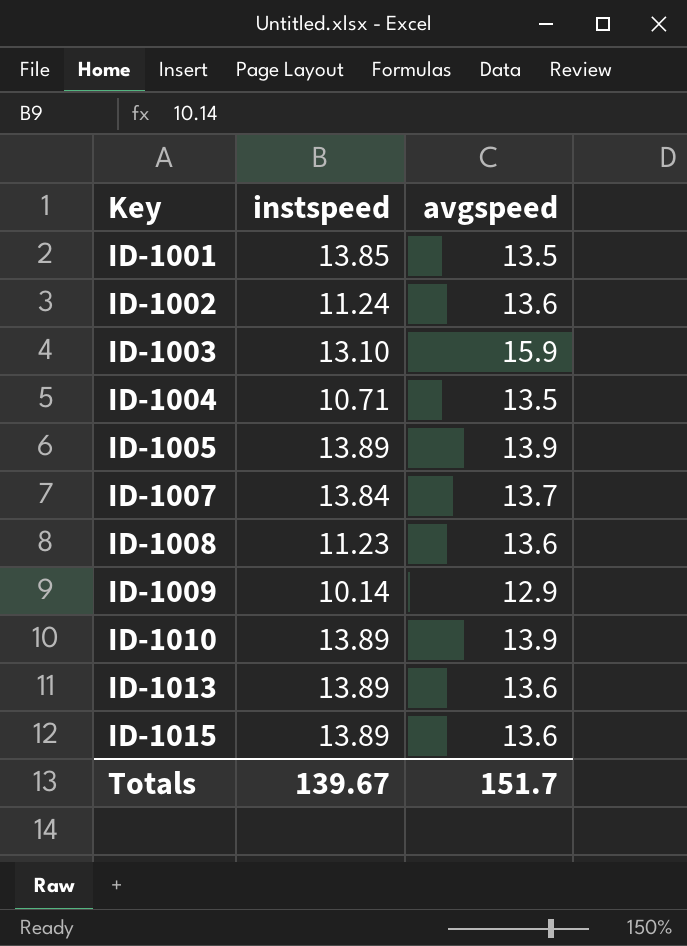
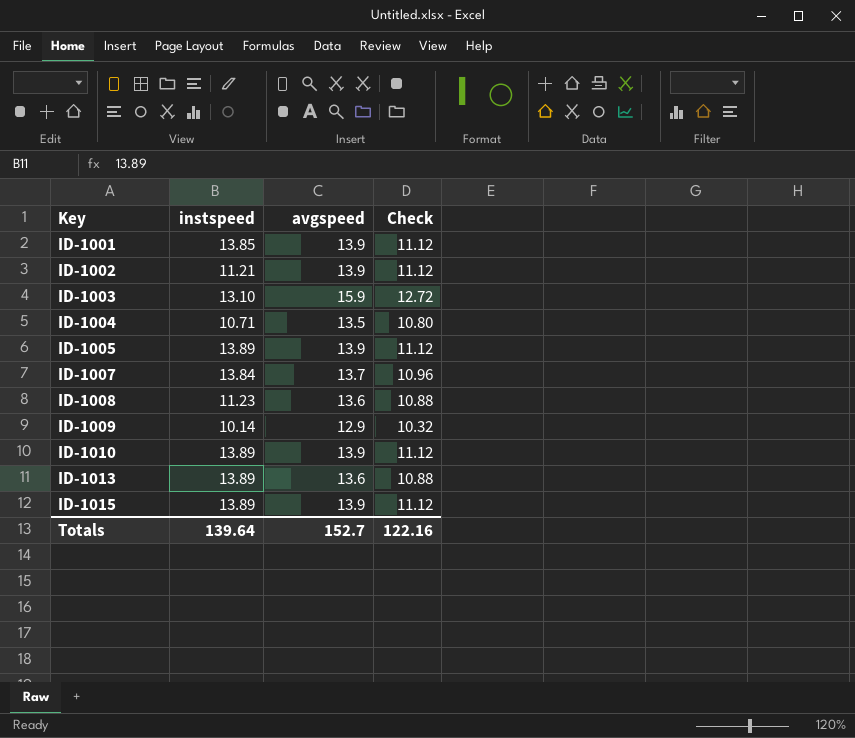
column Check | formula: none -> [avgspeed] * 0.8
ID-1001 | avgspeed: 13.5 -> 13.9
ID-1002 | instspeed: 11.24 -> 11.21
ID-1002 | avgspeed: 13.6 -> 13.9
ID-1015 | avgspeed: 13.6 -> 13.9
Totals | instspeed: 139.67 -> 139.64
Totals | avgspeed: 151.7 -> 152.7

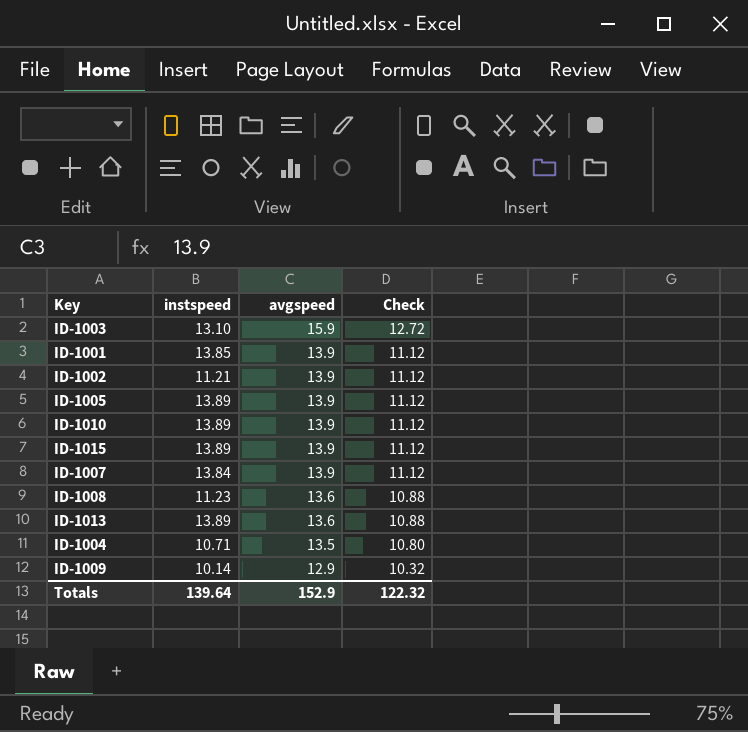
row order: Key ascending -> avgspeed descending
ID-1007 | avgspeed: 13.7 -> 13.9
ID-1007 | Check: 10.96 -> 11.12
Totals | avgspeed: 152.7 -> 152.9
Totals | Check: 122.16 -> 122.32

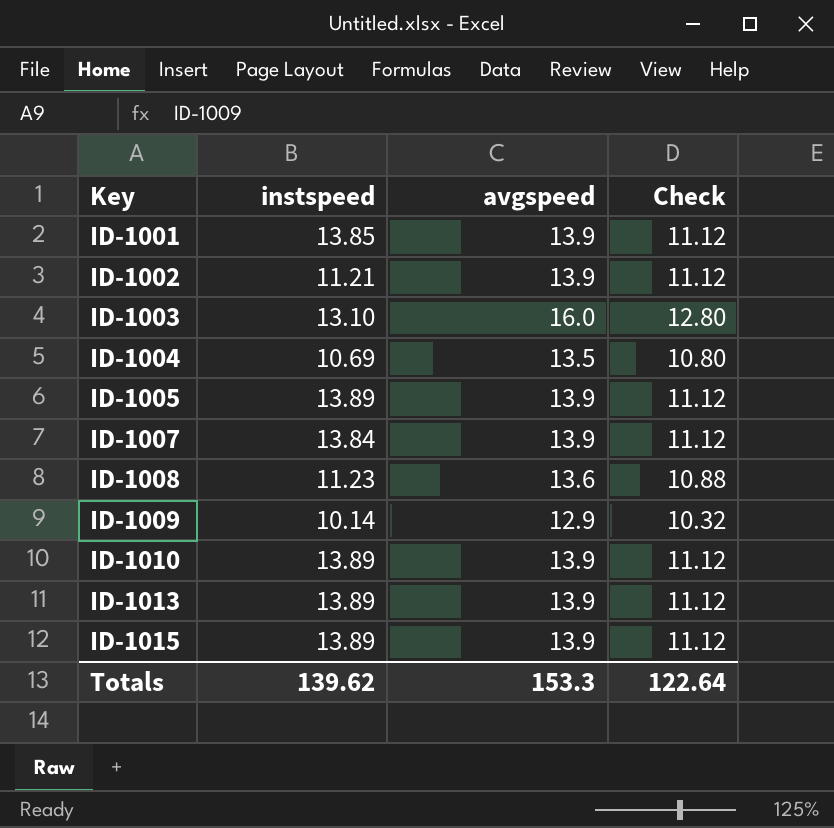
row order: avgspeed descending -> Key ascending
ID-1003 | avgspeed: 15.9 -> 16.0
ID-1003 | Check: 12.72 -> 12.80
ID-1004 | instspeed: 10.71 -> 10.69
ID-1013 | avgspeed: 13.6 -> 13.9
ID-1013 | Check: 10.88 -> 11.12
Totals | instspeed: 139.64 -> 139.62
Totals | avgspeed: 152.9 -> 153.3
Totals | Check: 122.32 -> 122.64

